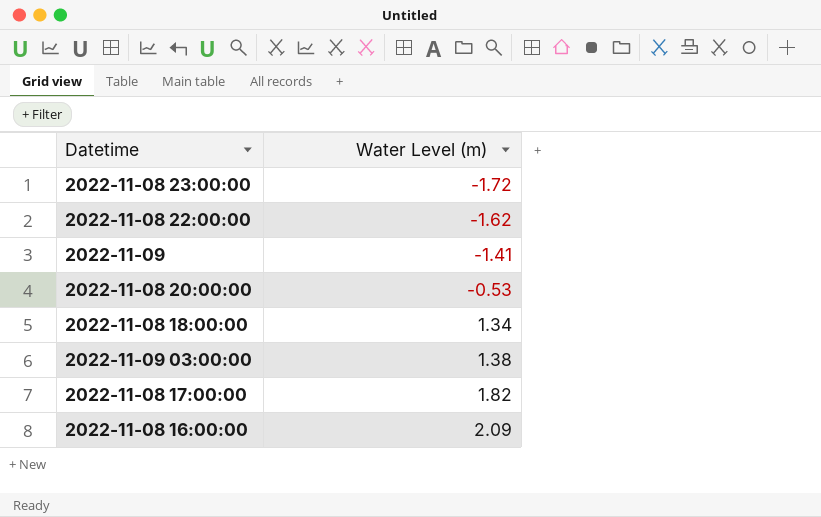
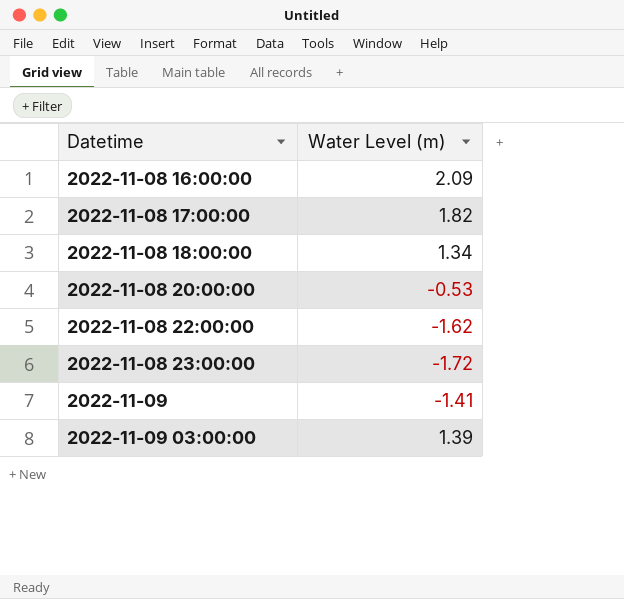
row order: Water Level (m) ascending -> Datetime ascending
2022-11-09 03:00:00 | Water Level (m): 1.38 -> 1.39

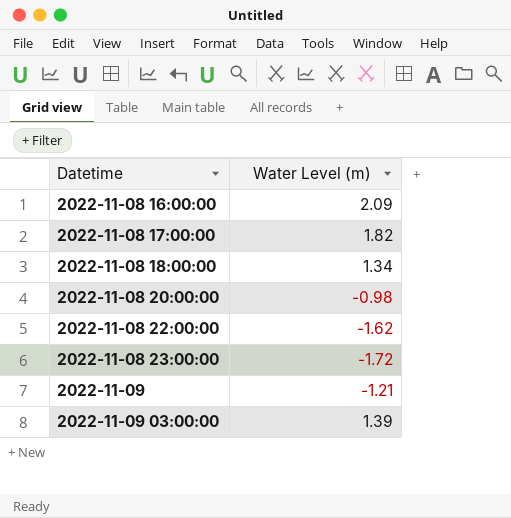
2022-11-08 20:00:00 | Water Level (m): -0.53 -> -0.98
2022-11-09 | Water Level (m): -1.41 -> -1.21

